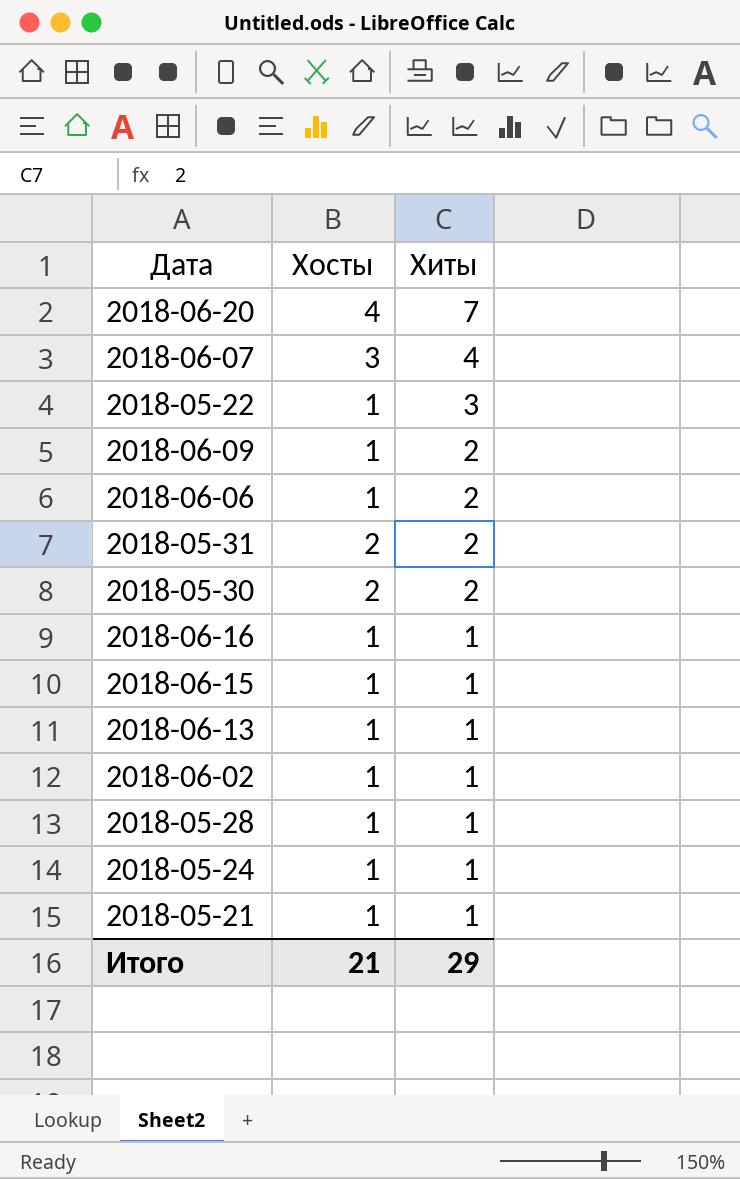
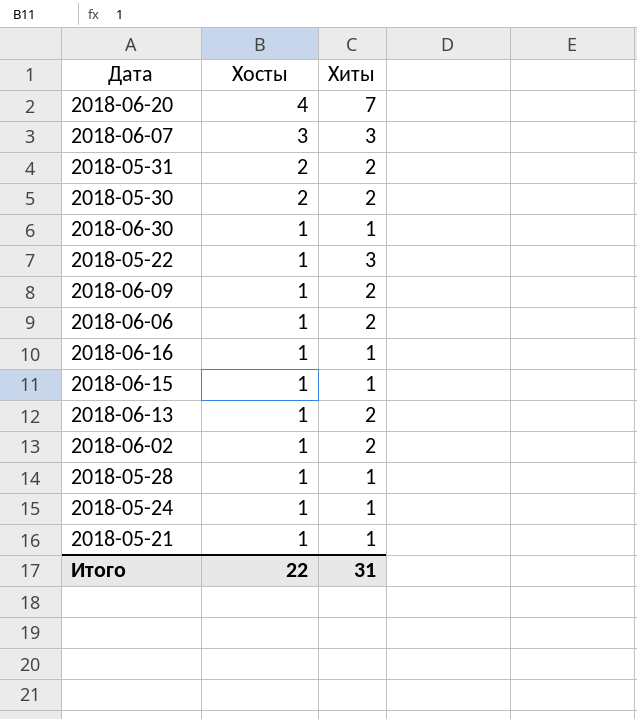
row order: Хиты descending -> Хосты descending
2018-06-07 | Хиты: 4 -> 3
row 2018-06-30: none -> 1 | 1
2018-06-13 | Хиты: 1 -> 2
2018-06-02 | Хиты: 1 -> 2
Итого | Хосты: 21 -> 22
Итого | Хиты: 29 -> 31

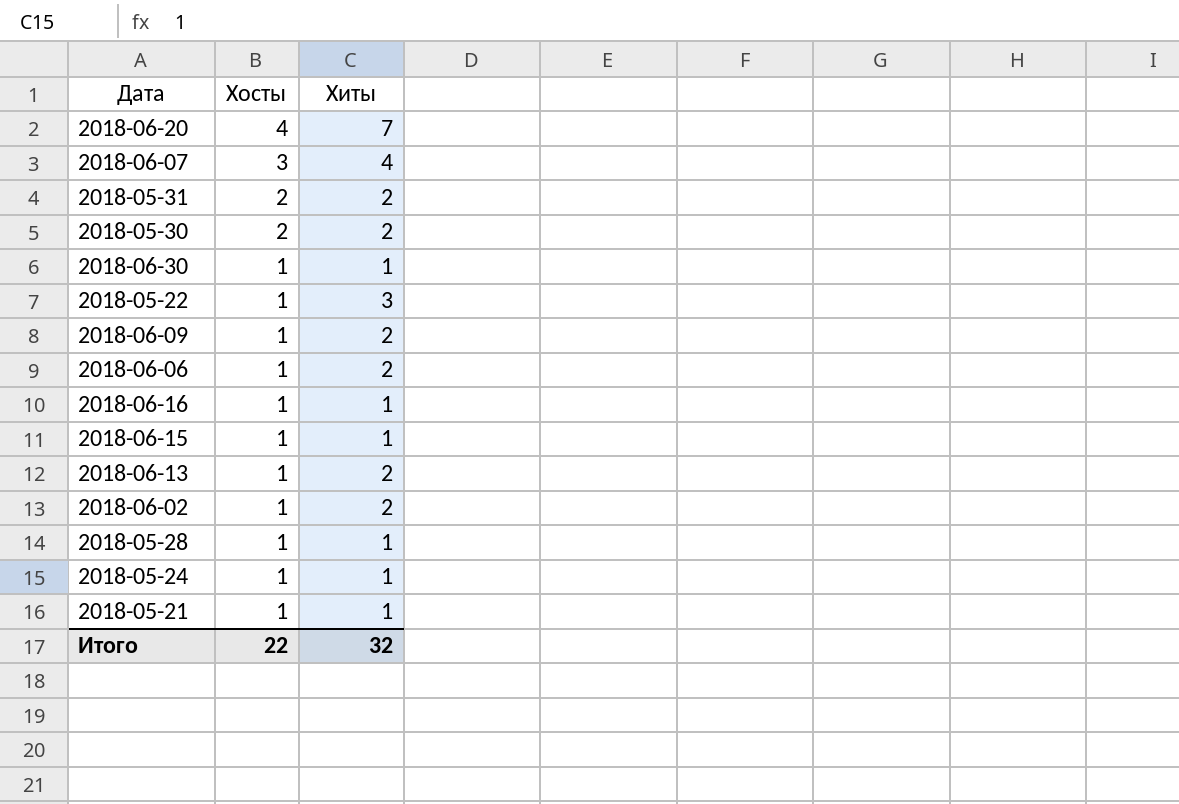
2018-06-07 | Хиты: 3 -> 4
Итого | Хиты: 31 -> 32

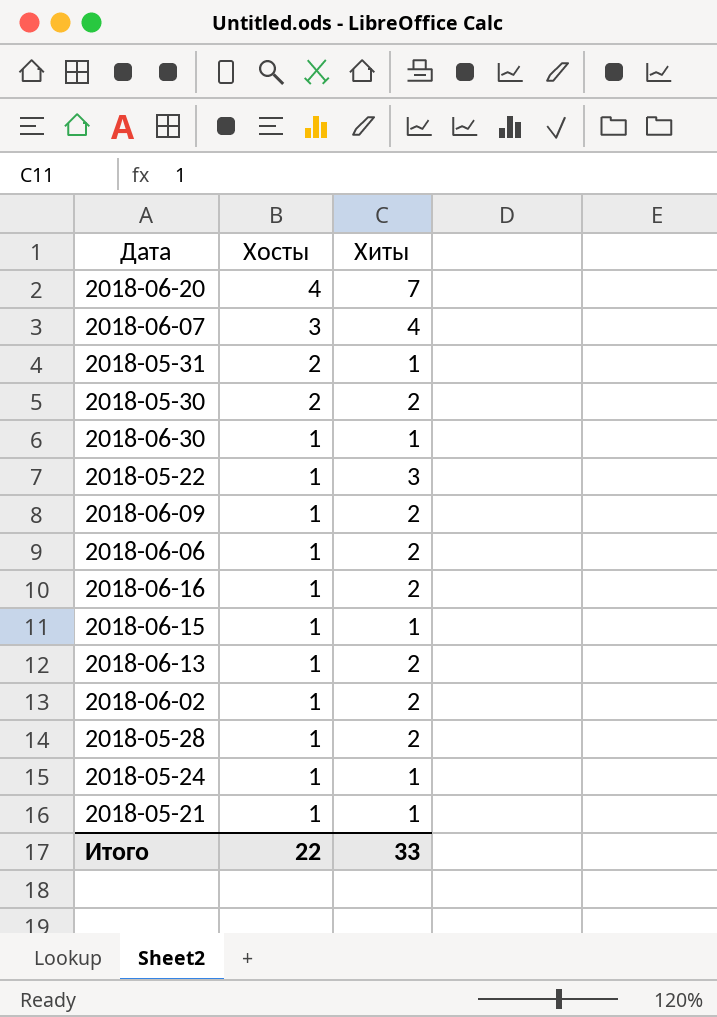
2018-05-31 | Хиты: 2 -> 1
2018-06-16 | Хиты: 1 -> 2
2018-05-28 | Хиты: 1 -> 2
Итого | Хиты: 32 -> 33

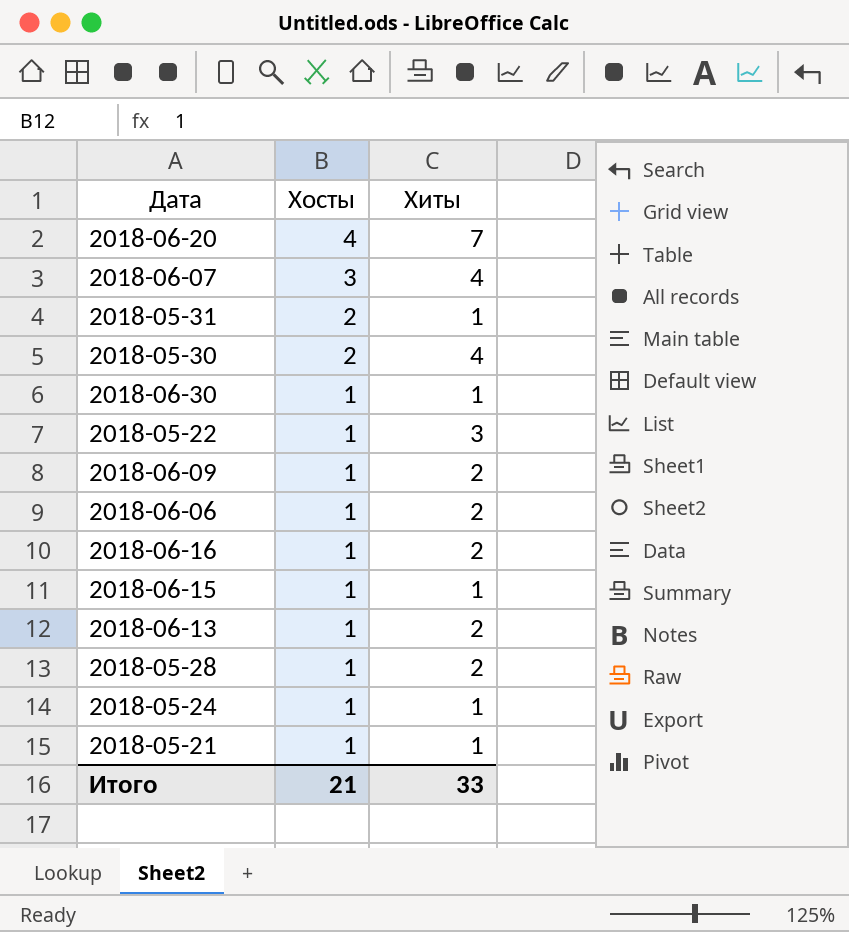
row 2018-06-02: 1 | 2 -> none
2018-05-30 | Хиты: 2 -> 4
Итого | Хосты: 22 -> 21

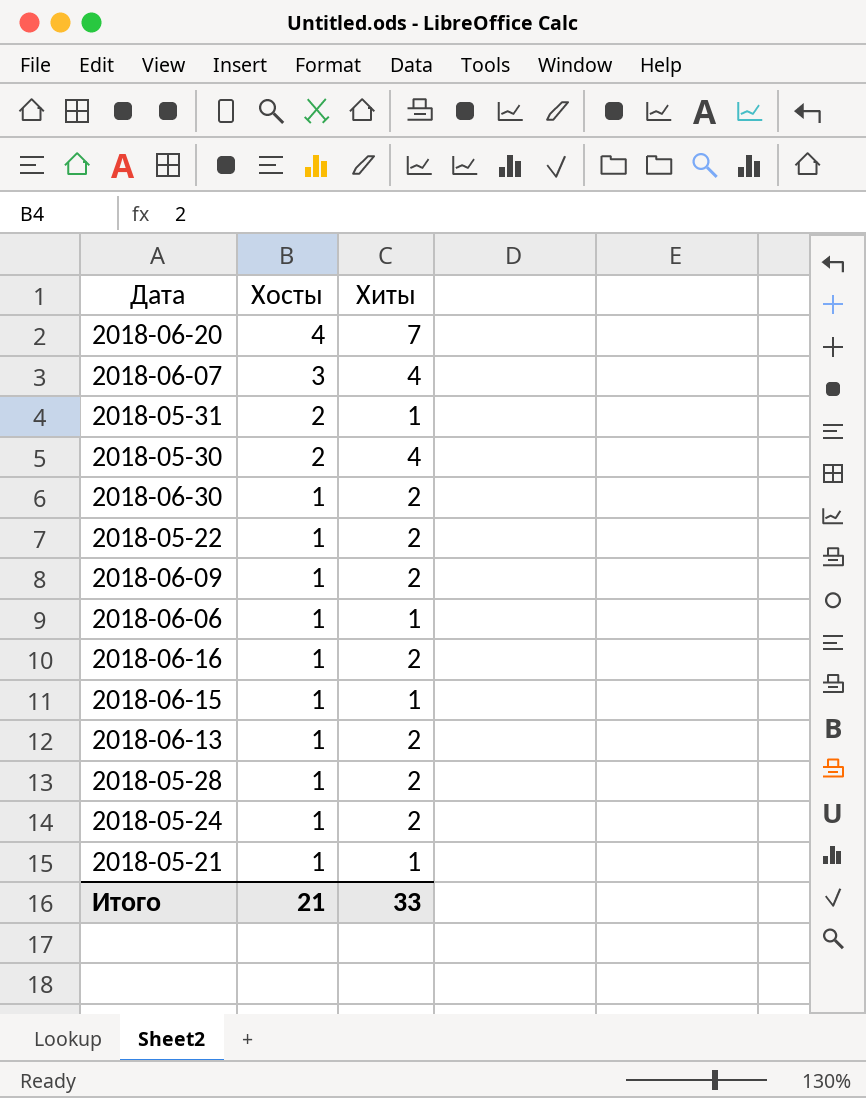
2018-06-30 | Хиты: 1 -> 2
2018-05-22 | Хиты: 3 -> 2
2018-06-06 | Хиты: 2 -> 1
2018-05-24 | Хиты: 1 -> 2

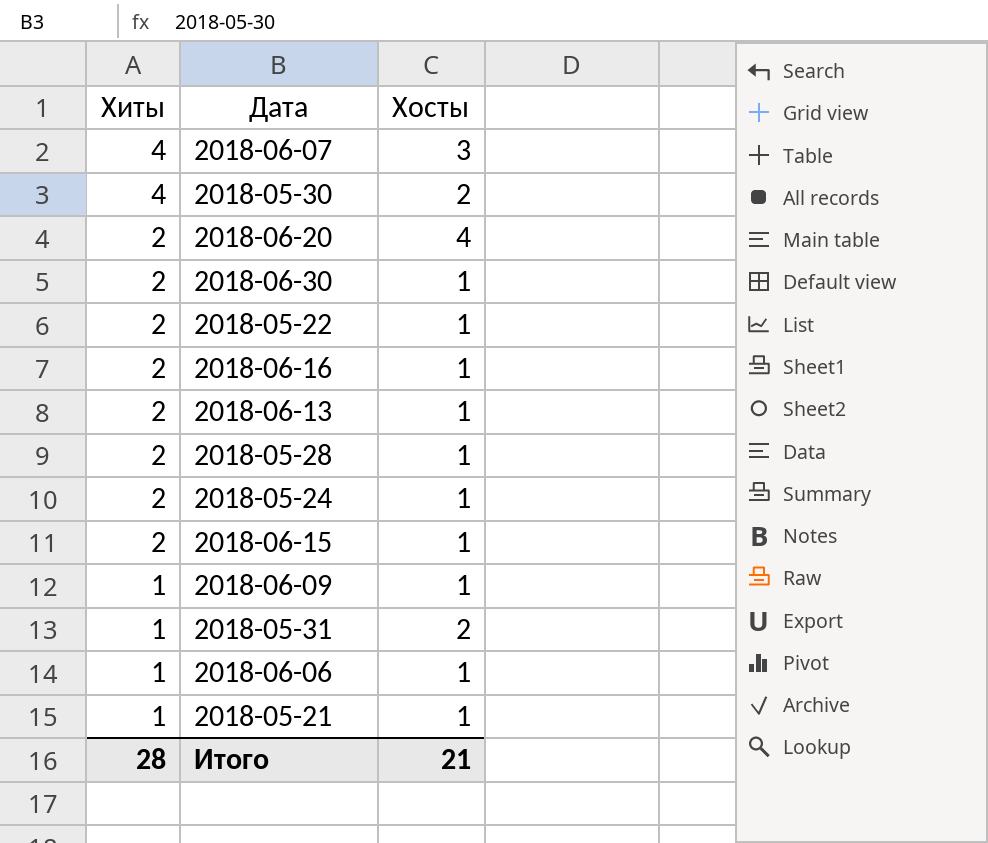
row order: Хосты descending -> Хиты descending
column Хиты | position: 3 -> 1
2018-06-20 | Хиты: 7 -> 2
2018-06-15 | Хиты: 1 -> 2
2018-06-09 | Хиты: 2 -> 1
Итого | Хиты: 33 -> 28

